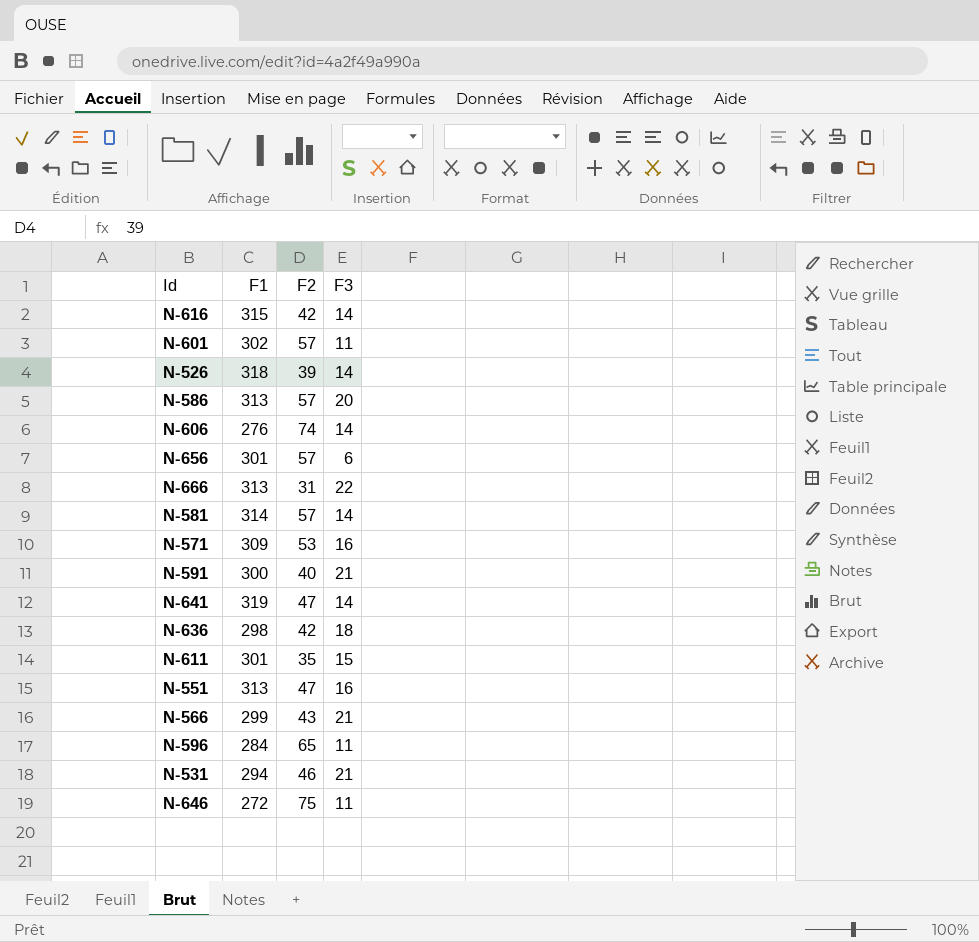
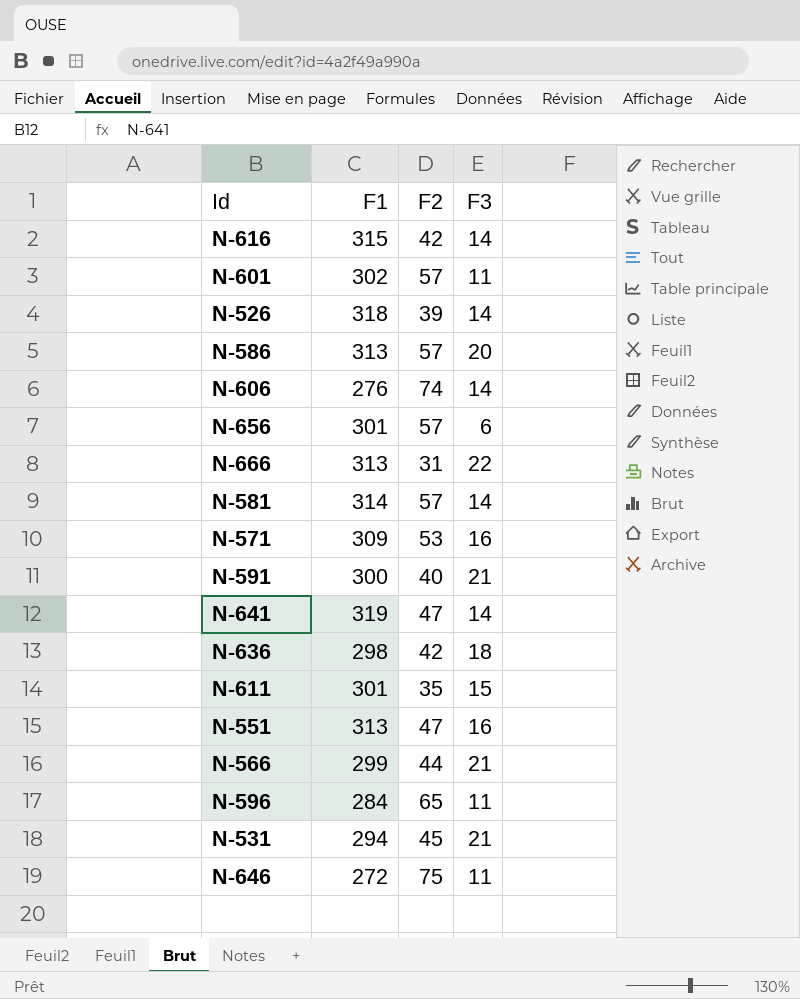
N-566 | F2: 43 -> 44
N-531 | F2: 46 -> 45

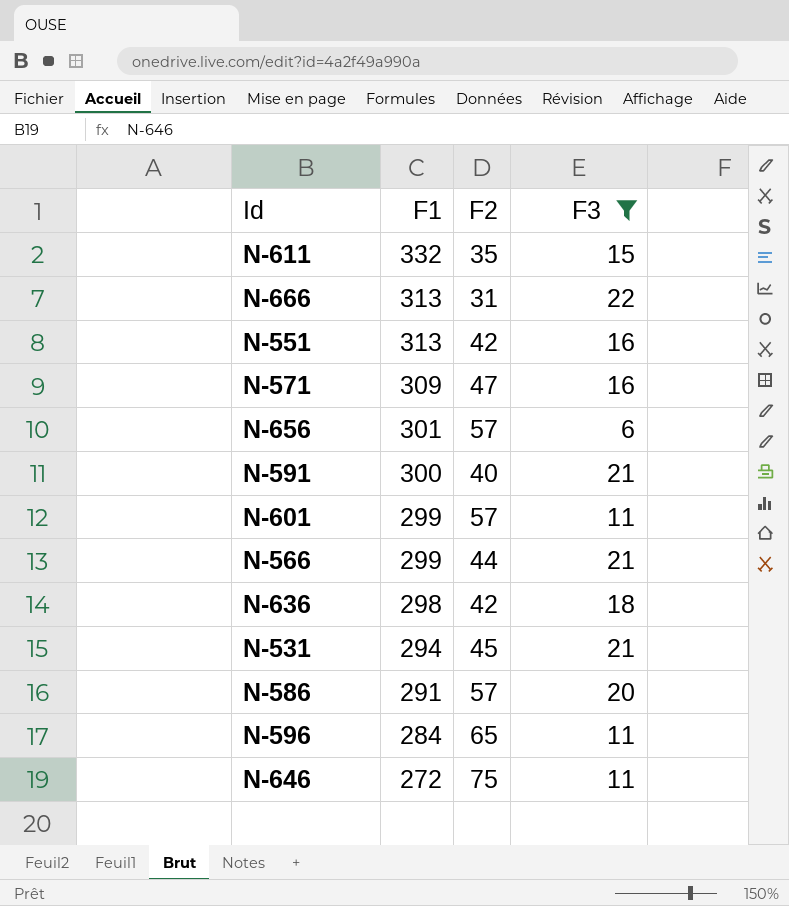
filter: none -> F3 != 14
row order: none -> F1 descending
N-611 | F1: 301 -> 332
N-551 | F2: 47 -> 42
N-571 | F2: 53 -> 47
N-601 | F1: 302 -> 299
N-586 | F1: 313 -> 291

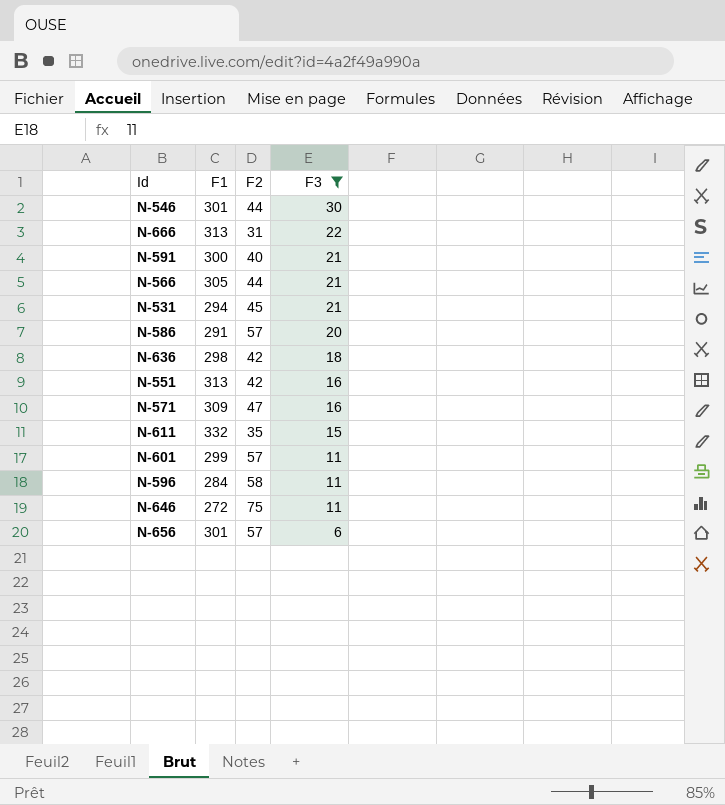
row order: F1 descending -> F3 descending
row N-546: none -> 301 | 44 | 30
N-566 | F1: 299 -> 305
N-596 | F2: 65 -> 58

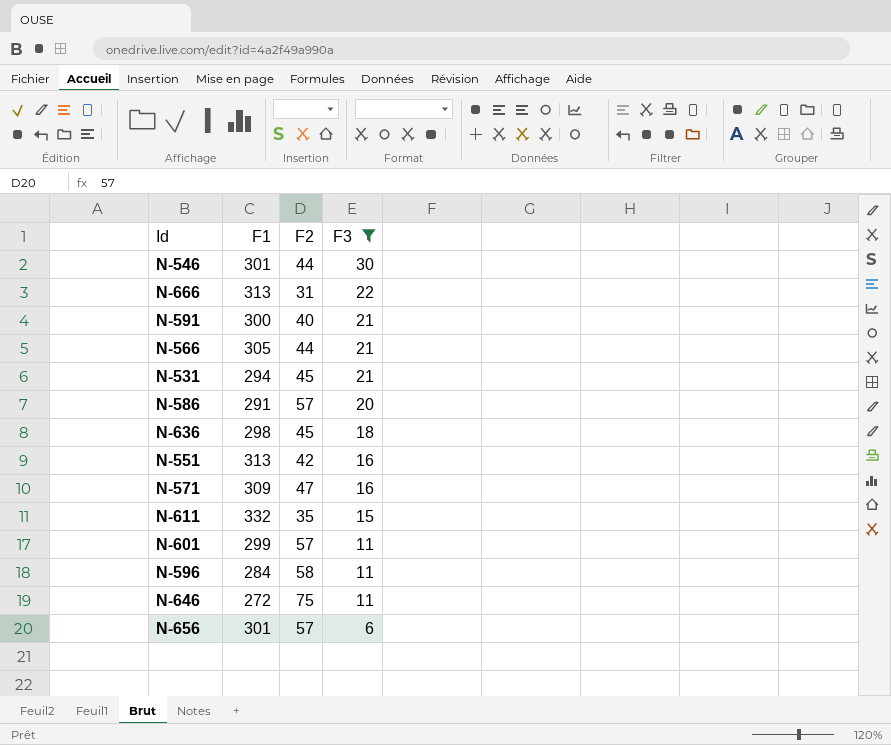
N-636 | F2: 42 -> 45

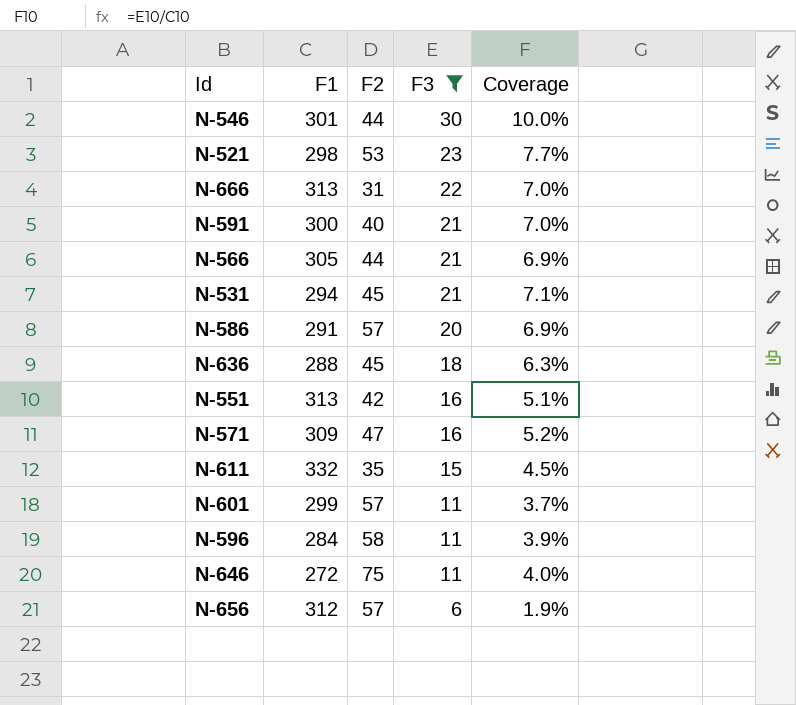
column Coverage | formula: none -> [F3] / [F1]
row N-521: none -> 298 | 53 | 23 | 7.7%
N-636 | F1: 298 -> 288
N-656 | F1: 301 -> 312

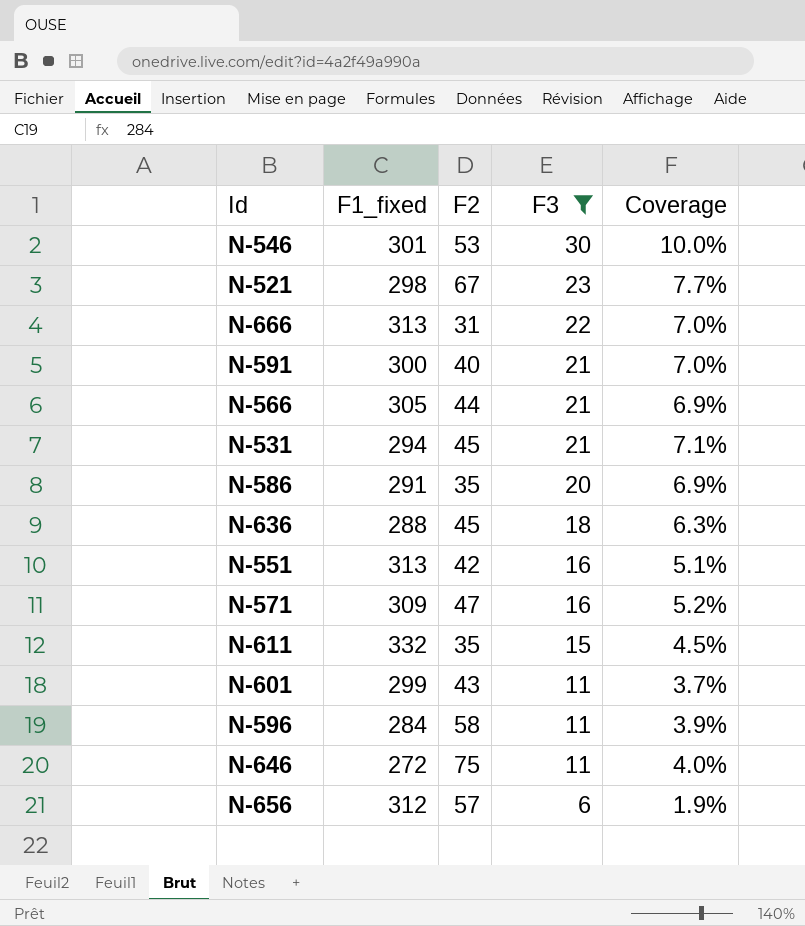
column name: F1 -> F1_fixed
N-546 | F2: 44 -> 53
N-521 | F2: 53 -> 67
N-586 | F2: 57 -> 35
N-601 | F2: 57 -> 43

